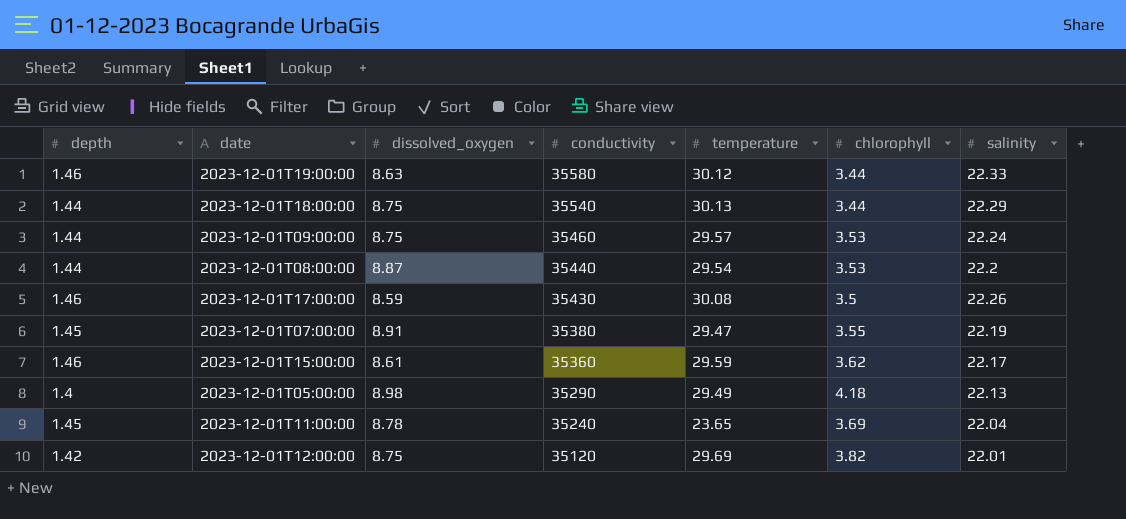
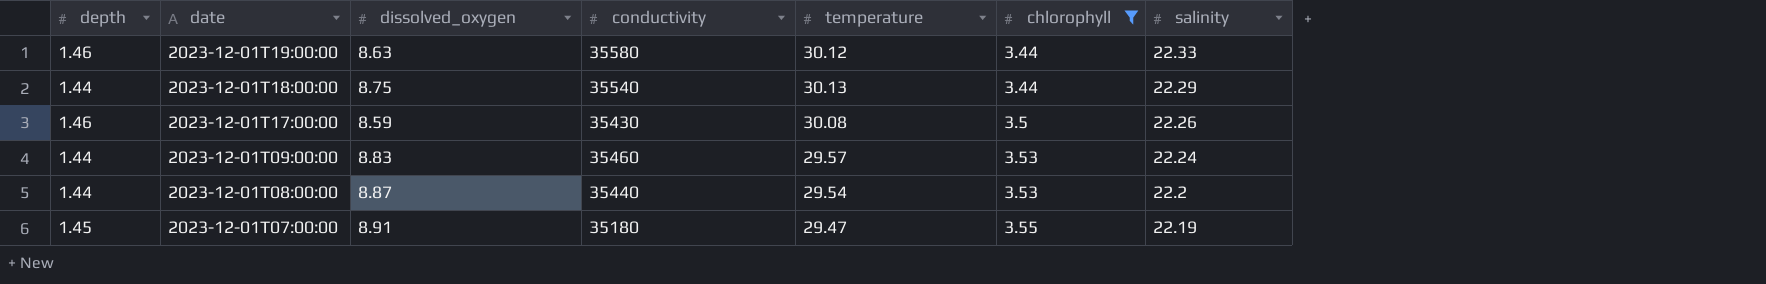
filter: none -> chlorophyll <= 3.55
row order: conductivity descending -> date descending
2023-12-01T09:00:00 | dissolved_oxygen: 8.75 -> 8.83
2023-12-01T07:00:00 | conductivity: 35380 -> 35180

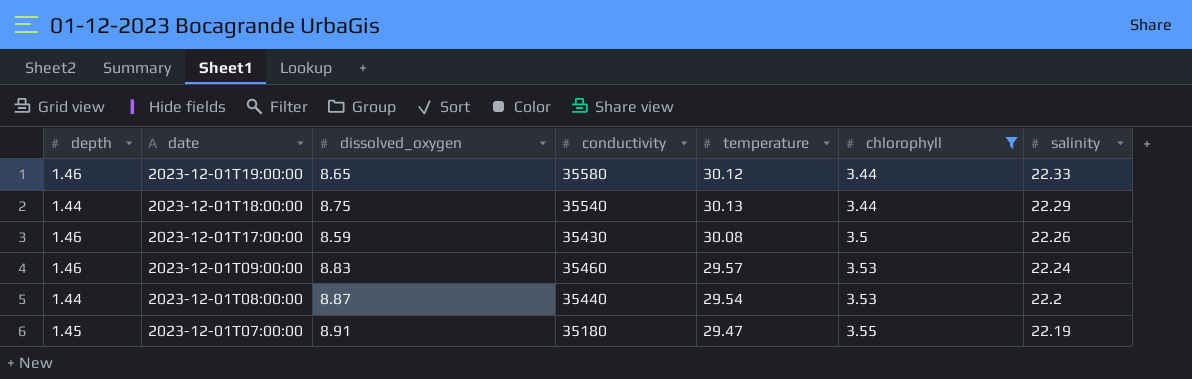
2023-12-01T19:00:00 | dissolved_oxygen: 8.63 -> 8.65
2023-12-01T09:00:00 | depth: 1.44 -> 1.46

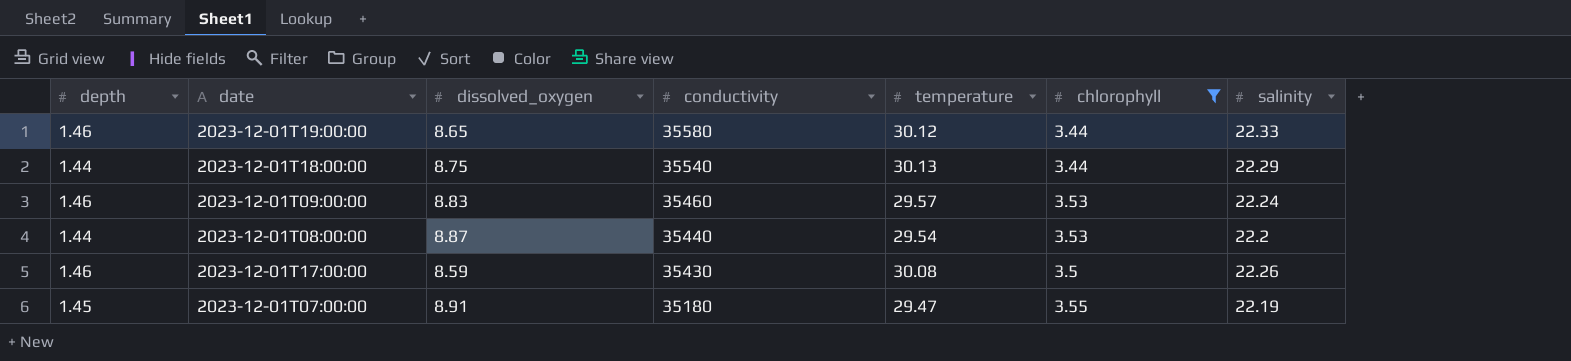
row order: date descending -> conductivity descending

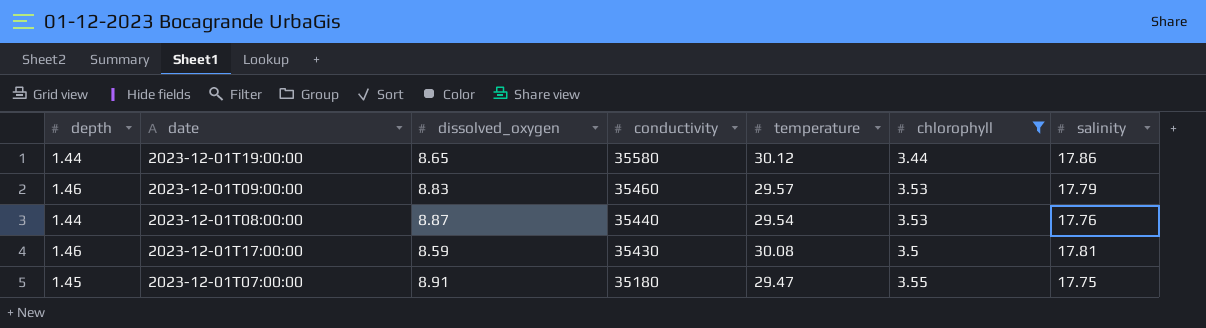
row 2023-12-01T18:00:00: 1.44 | 8.75 | 35540 | 30.13 | 3.44 | 22.29 -> none
2023-12-01T19:00:00 | depth: 1.46 -> 1.44
2023-12-01T19:00:00 | salinity: 22.33 -> 17.86
2023-12-01T09:00:00 | salinity: 22.24 -> 17.79
2023-12-01T08:00:00 | salinity: 22.2 -> 17.76
2023-12-01T17:00:00 | salinity: 22.26 -> 17.81
2023-12-01T07:00:00 | salinity: 22.19 -> 17.75

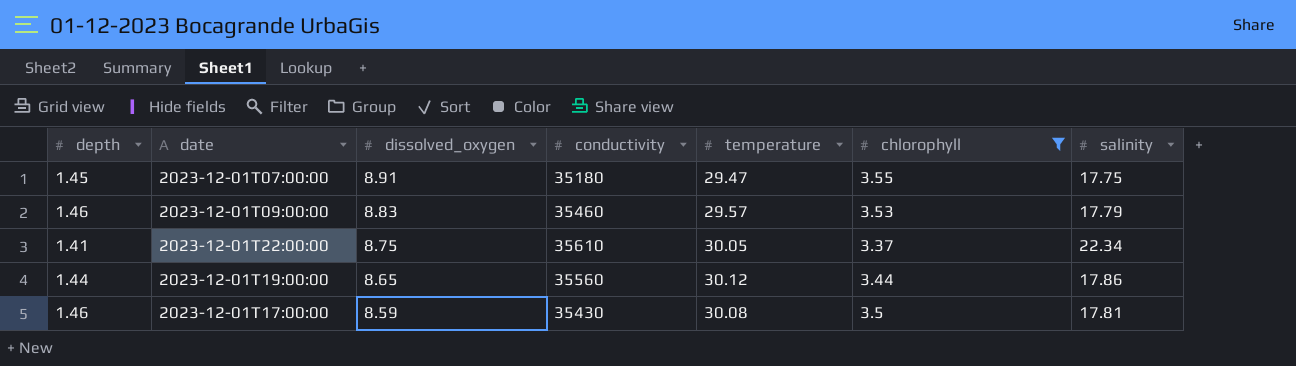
row order: conductivity descending -> dissolved_oxygen descending
row 2023-12-01T08:00:00: 1.44 | 8.87 | 35440 | 29.54 | 3.53 | 17.76 -> none
row 2023-12-01T22:00:00: none -> 1.41 | 8.75 | 35610 | 30.05 | 3.37 | 22.34
2023-12-01T19:00:00 | conductivity: 35580 -> 35560

